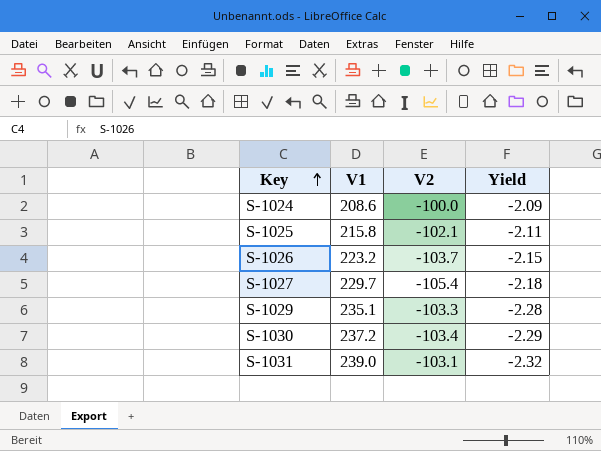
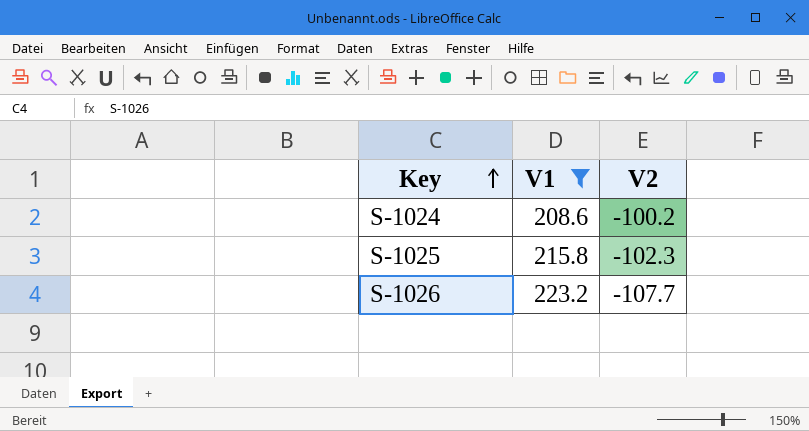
filter: none -> V1 <= 223.2
column Yield | formula: [V1] / [V2] -> none
S-1024 | V2: -100.0 -> -100.2
S-1025 | V2: -102.1 -> -102.3
S-1026 | V2: -103.7 -> -107.7

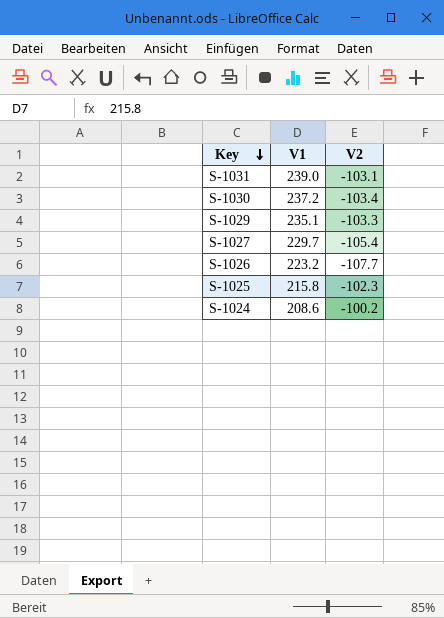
filter: V1 <= 223.2 -> none
row order: Key ascending -> Key descending

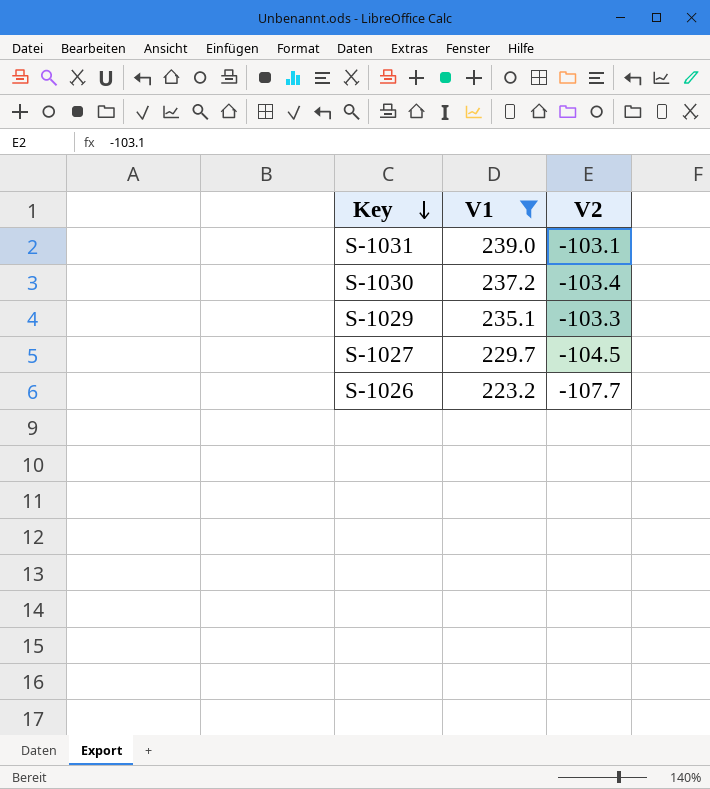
filter: none -> V1 >= 223.2
S-1027 | V2: -105.4 -> -104.5

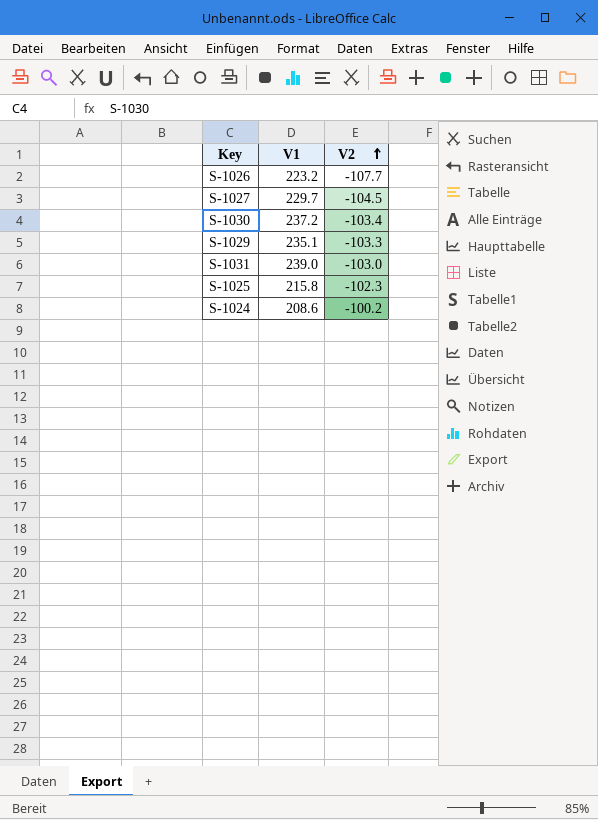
filter: V1 >= 223.2 -> none
row order: Key descending -> V2 ascending
S-1031 | V2: -103.1 -> -103.0

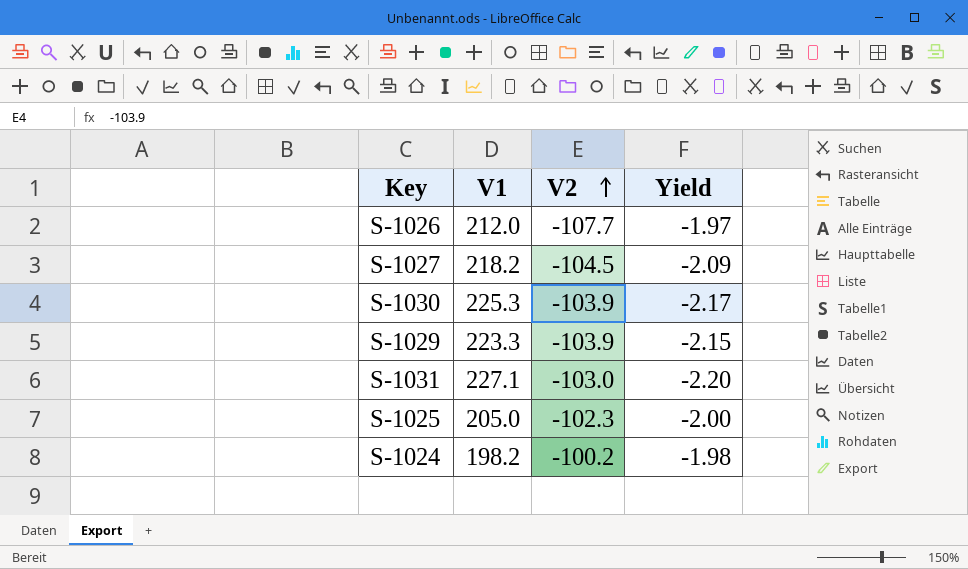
column Yield | formula: none -> [V1] / [V2]
S-1026 | V1: 223.2 -> 212.0
S-1027 | V1: 229.7 -> 218.2
S-1030 | V1: 237.2 -> 225.3
S-1030 | V2: -103.4 -> -103.9
S-1029 | V1: 235.1 -> 223.3
S-1029 | V2: -103.3 -> -103.9
S-1031 | V1: 239.0 -> 227.1
S-1025 | V1: 215.8 -> 205.0
S-1024 | V1: 208.6 -> 198.2

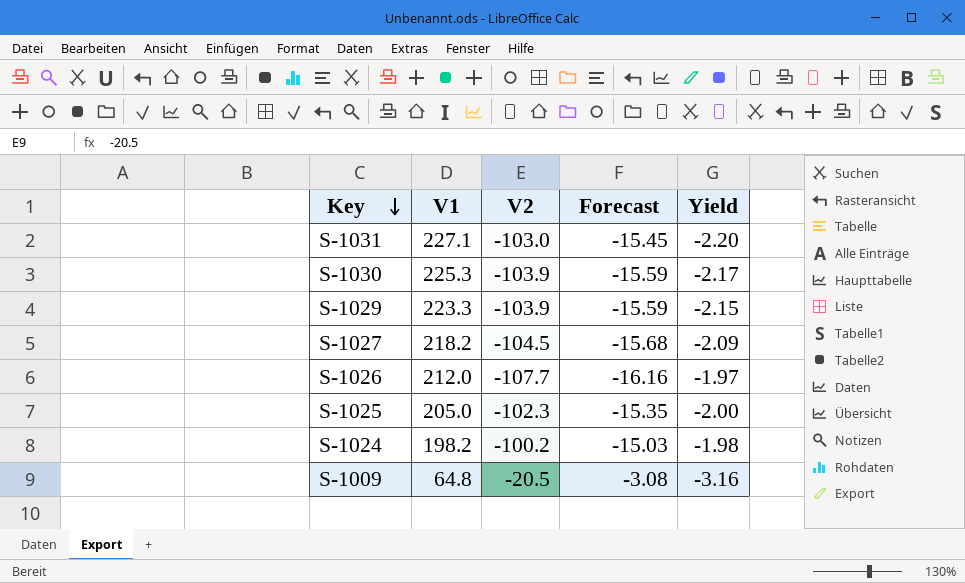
row order: V2 ascending -> Key descending
column Forecast | formula: none -> [V2] * 0.15
row S-1009: none -> 64.8 | -20.5 | -3.08 | -3.16

